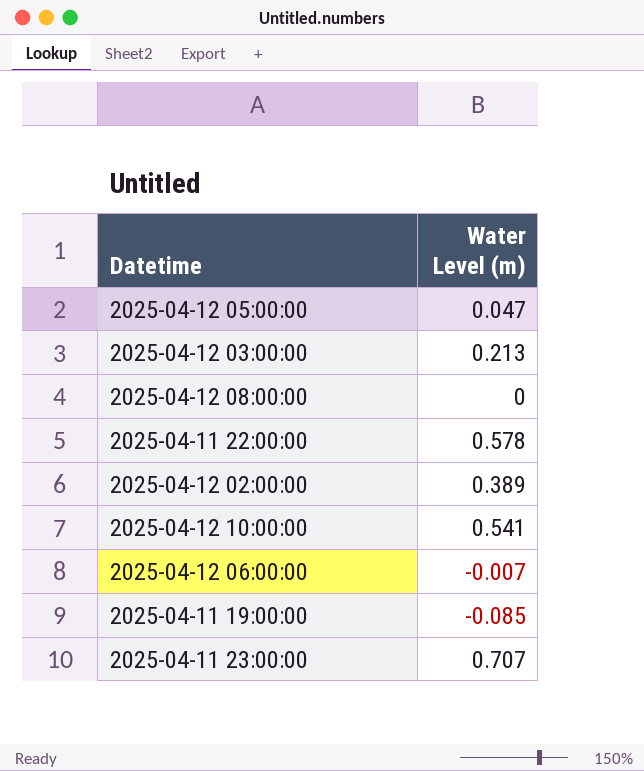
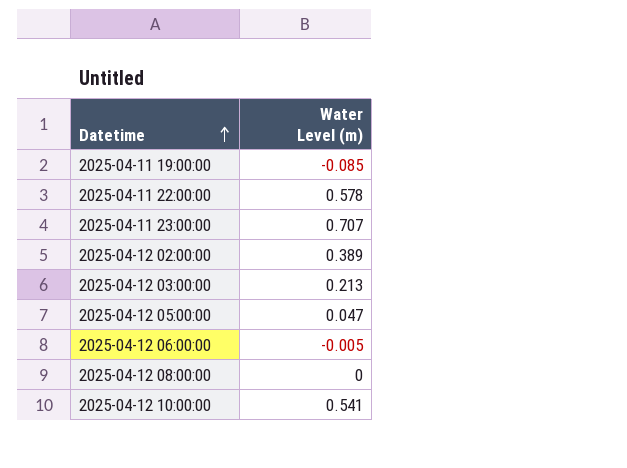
row order: none -> Datetime ascending
2025-04-12 06:00:00 | Water Level (m): -0.007 -> -0.005

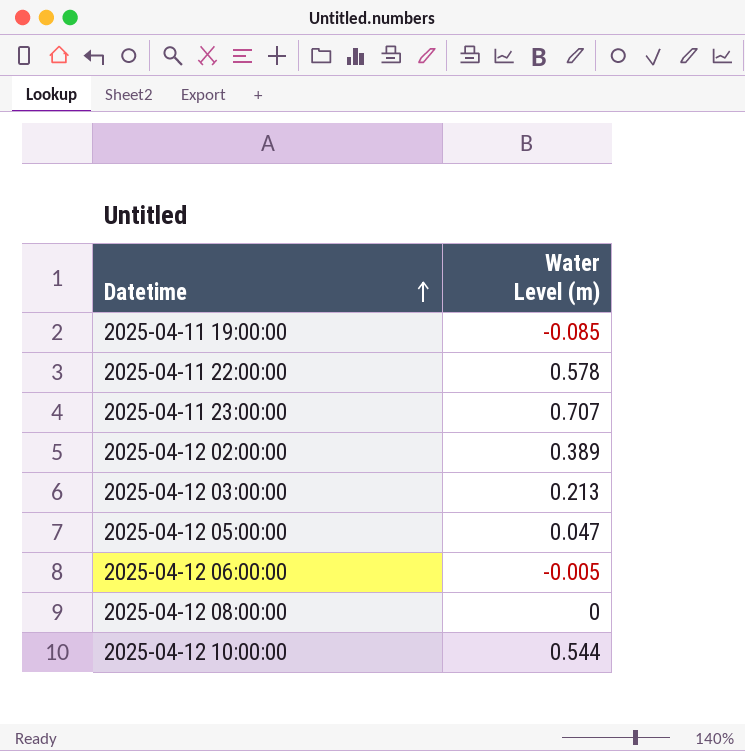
2025-04-12 10:00:00 | Water Level (m): 0.541 -> 0.544

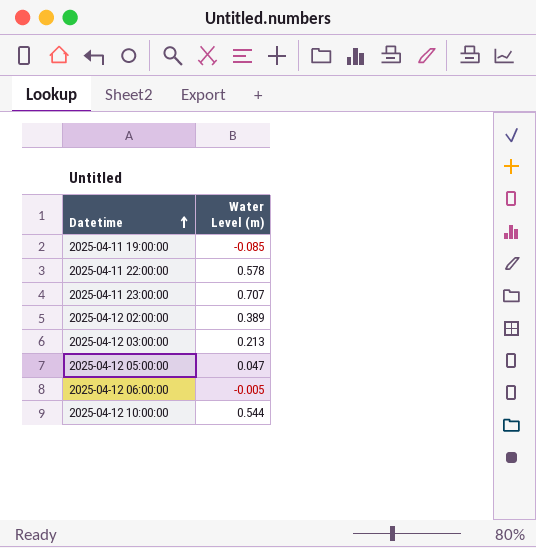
row 2025-04-12 08:00:00: 0 -> none

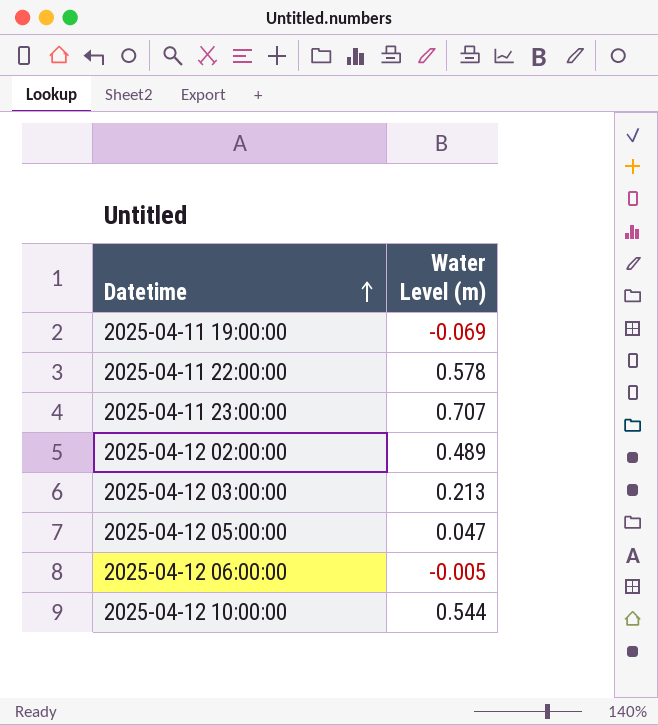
2025-04-11 19:00:00 | Water Level (m): -0.085 -> -0.069
2025-04-12 02:00:00 | Water Level (m): 0.389 -> 0.489

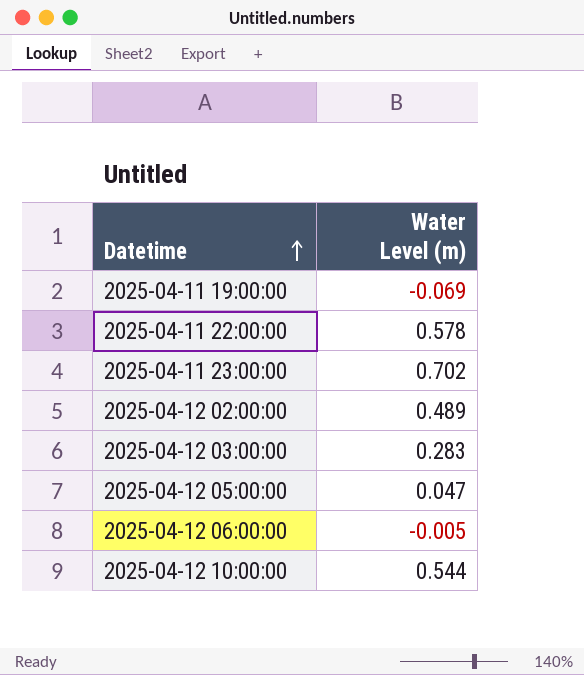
2025-04-11 23:00:00 | Water Level (m): 0.707 -> 0.702
2025-04-12 03:00:00 | Water Level (m): 0.213 -> 0.283

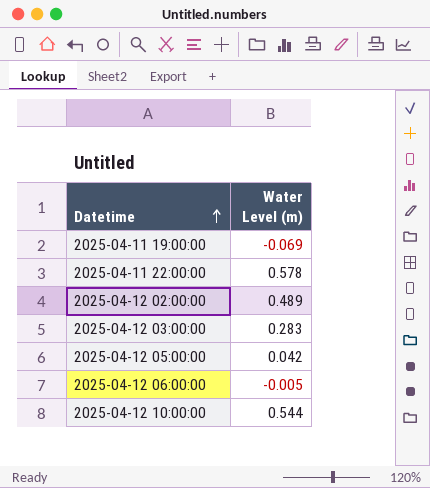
row 2025-04-11 23:00:00: 0.702 -> none
2025-04-12 05:00:00 | Water Level (m): 0.047 -> 0.042

